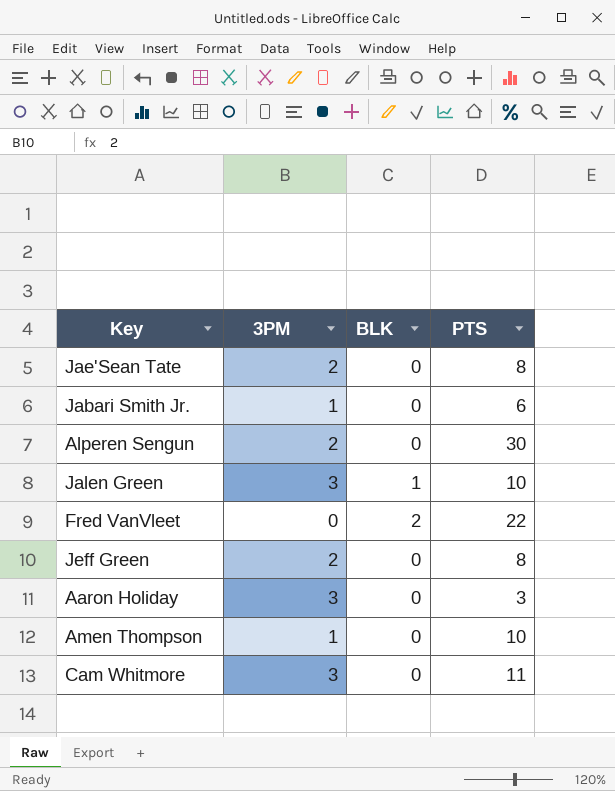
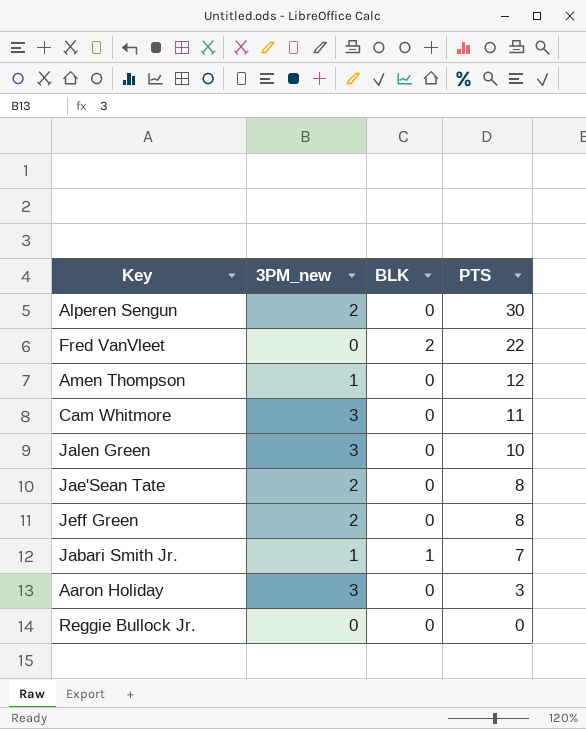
row order: none -> PTS descending
column name: 3PM -> 3PM_new
Amen Thompson | PTS: 10 -> 12
Jalen Green | BLK: 1 -> 0
Jabari Smith Jr. | BLK: 0 -> 1
Jabari Smith Jr. | PTS: 6 -> 7
row Reggie Bullock Jr.: none -> 0 | 0 | 0

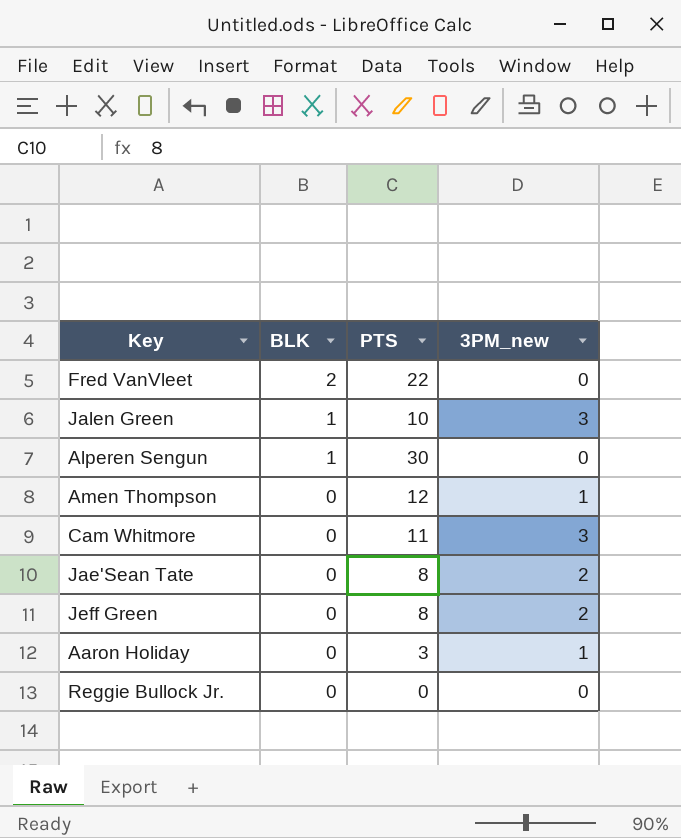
row order: PTS descending -> BLK descending
column 3PM_new | position: 2 -> 4
row Jabari Smith Jr.: 1 | 1 | 7 -> none
Jalen Green | BLK: 0 -> 1
Alperen Sengun | BLK: 0 -> 1
Alperen Sengun | 3PM_new: 2 -> 0
Aaron Holiday | 3PM_new: 3 -> 1

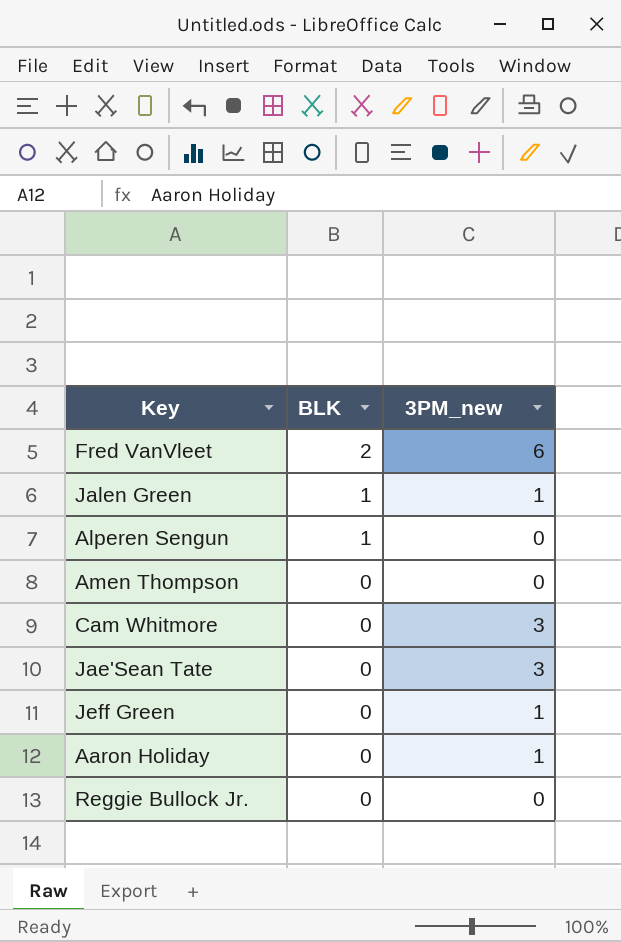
column PTS | position: 3 -> none
Fred VanVleet | 3PM_new: 0 -> 6
Jalen Green | 3PM_new: 3 -> 1
Amen Thompson | 3PM_new: 1 -> 0
Jae'Sean Tate | 3PM_new: 2 -> 3
Jeff Green | 3PM_new: 2 -> 1

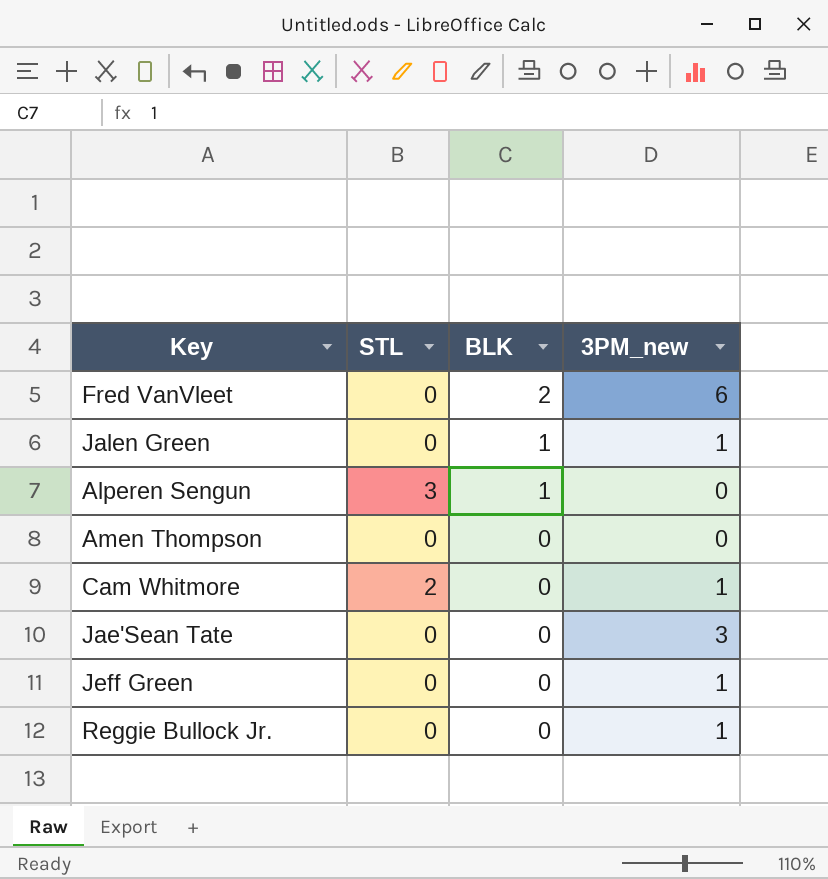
column STL | position: none -> 2
row Aaron Holiday: 0 | 1 -> none
Cam Whitmore | 3PM_new: 3 -> 1
Reggie Bullock Jr. | 3PM_new: 0 -> 1

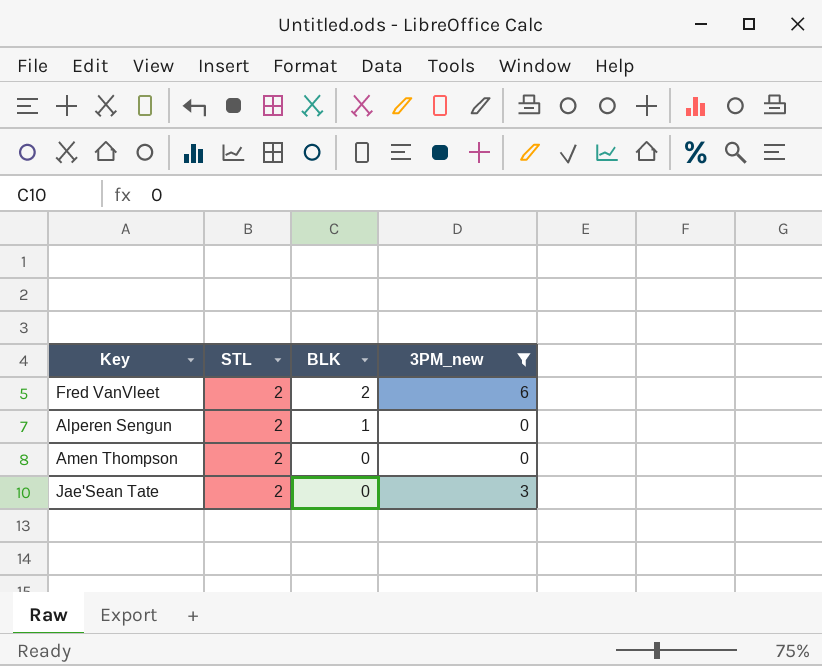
filter: none -> 3PM_new != 1
Fred VanVleet | STL: 0 -> 2
Alperen Sengun | STL: 3 -> 2
Amen Thompson | STL: 0 -> 2
Jae'Sean Tate | STL: 0 -> 2

